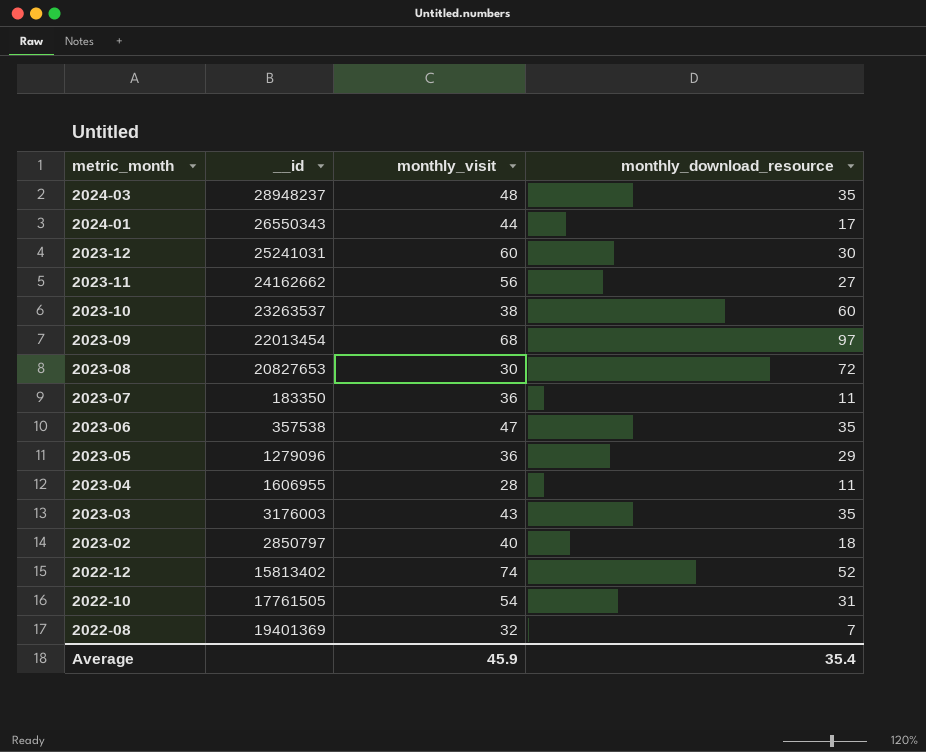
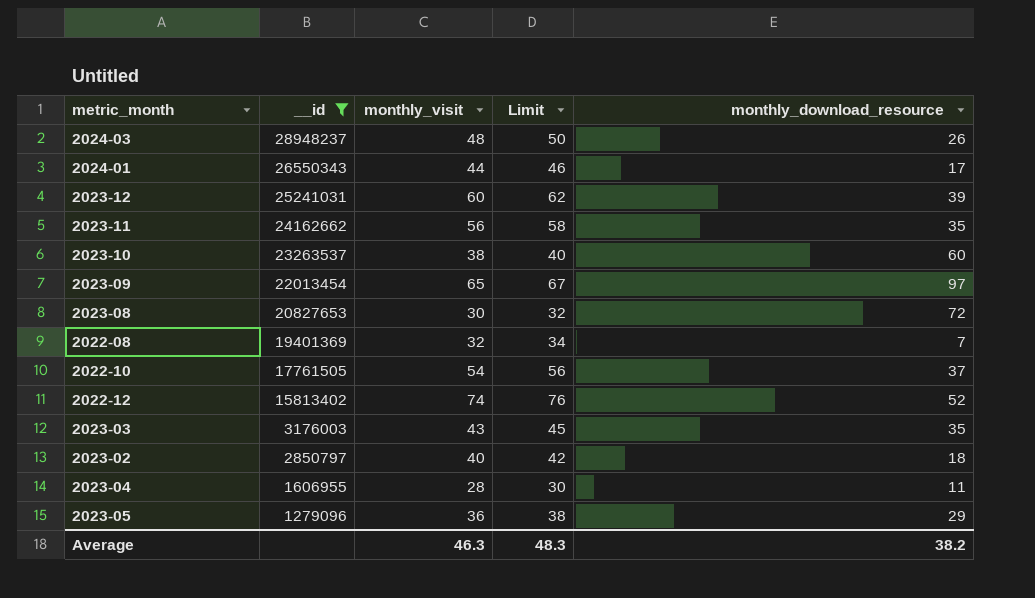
filter: none -> __id >= 1279096
row order: metric_month descending -> __id descending
column Limit | formula: none -> [monthly_visit] + 2
2024-03 | monthly_download_resource: 35 -> 26
2023-12 | monthly_download_resource: 30 -> 39
2023-11 | monthly_download_resource: 27 -> 35
2023-09 | monthly_visit: 68 -> 65
2022-10 | monthly_download_resource: 31 -> 37
Average | monthly_visit: 45.9 -> 46.3
Average | monthly_download_resource: 35.4 -> 38.2

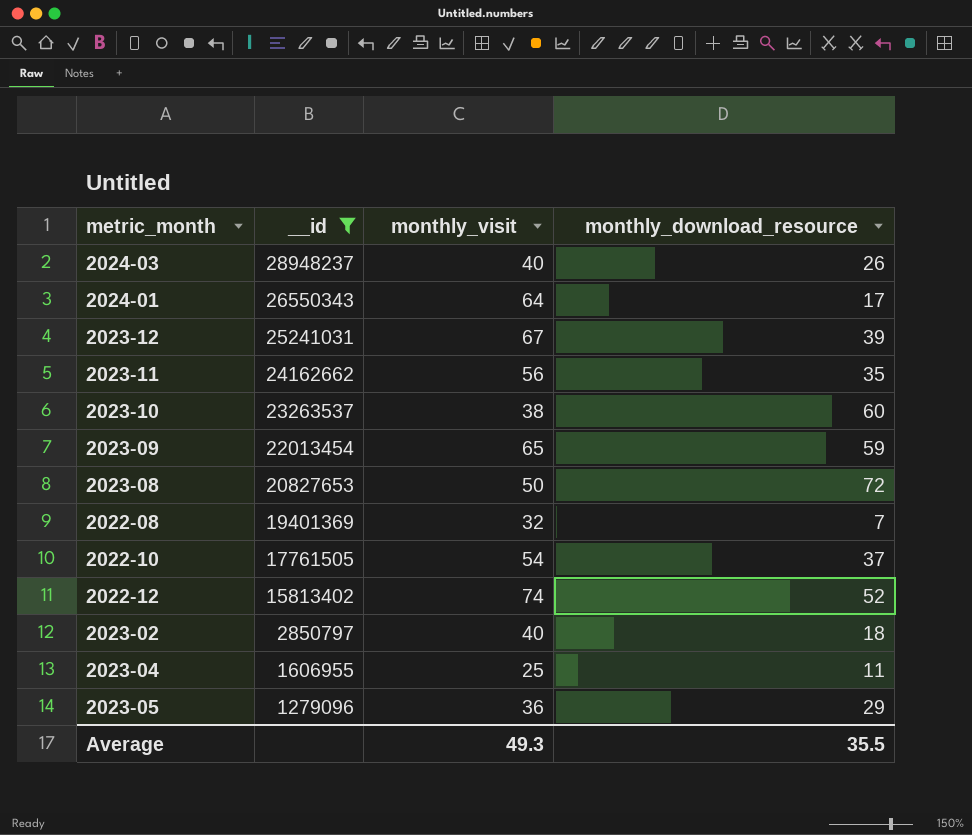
column Limit | formula: [monthly_visit] + 2 -> none
row 2023-03: 3176003 | 43 | 45 | 35 -> none
2024-03 | monthly_visit: 48 -> 40
2024-01 | monthly_visit: 44 -> 64
2023-12 | monthly_visit: 60 -> 67
2023-09 | monthly_download_resource: 97 -> 59
2023-08 | monthly_visit: 30 -> 50
2023-04 | monthly_visit: 28 -> 25
Average | monthly_visit: 46.3 -> 49.3
Average | monthly_download_resource: 38.2 -> 35.5

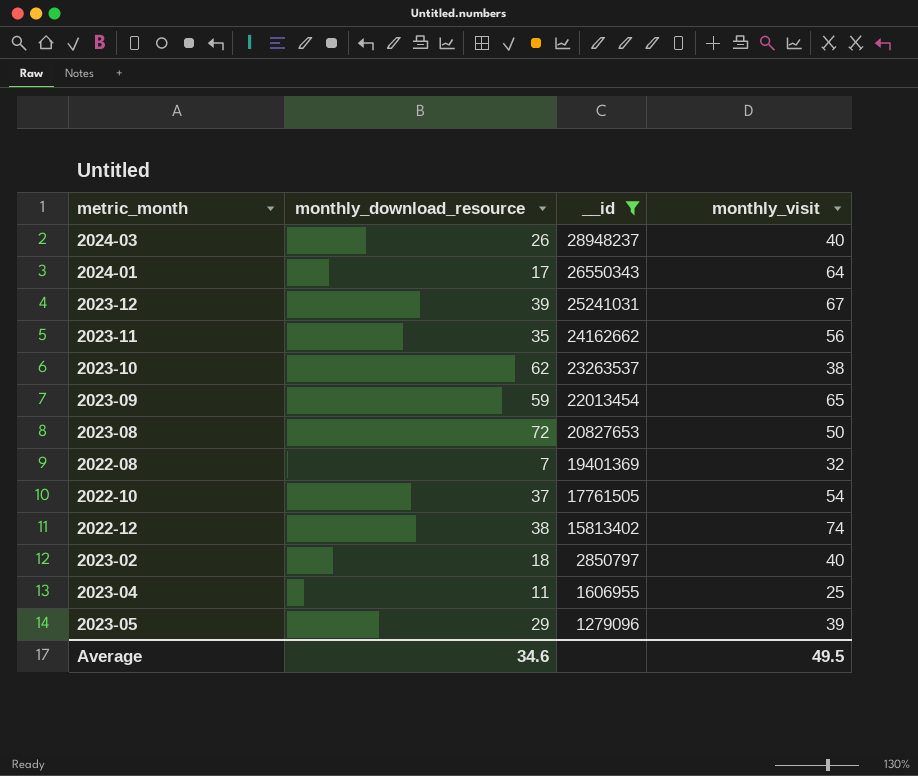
column monthly_download_resource | position: 4 -> 2
2023-10 | monthly_download_resource: 60 -> 62
2022-12 | monthly_download_resource: 52 -> 38
2023-05 | monthly_visit: 36 -> 39
Average | monthly_download_resource: 35.5 -> 34.6
Average | monthly_visit: 49.3 -> 49.5

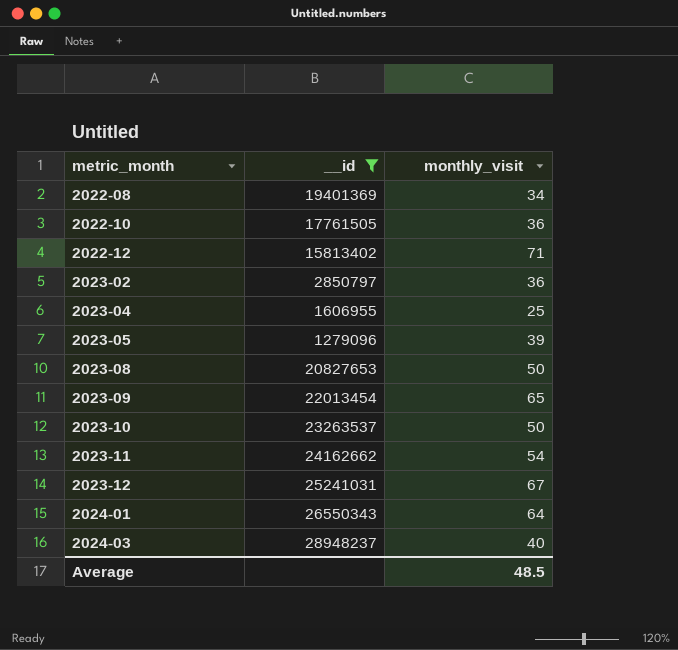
row order: __id descending -> metric_month ascending
column monthly_download_resource | position: 2 -> none
2022-08 | monthly_visit: 32 -> 34
2022-10 | monthly_visit: 54 -> 36
2022-12 | monthly_visit: 74 -> 71
2023-02 | monthly_visit: 40 -> 36
2023-10 | monthly_visit: 38 -> 50
2023-11 | monthly_visit: 56 -> 54
Average | monthly_visit: 49.5 -> 48.5

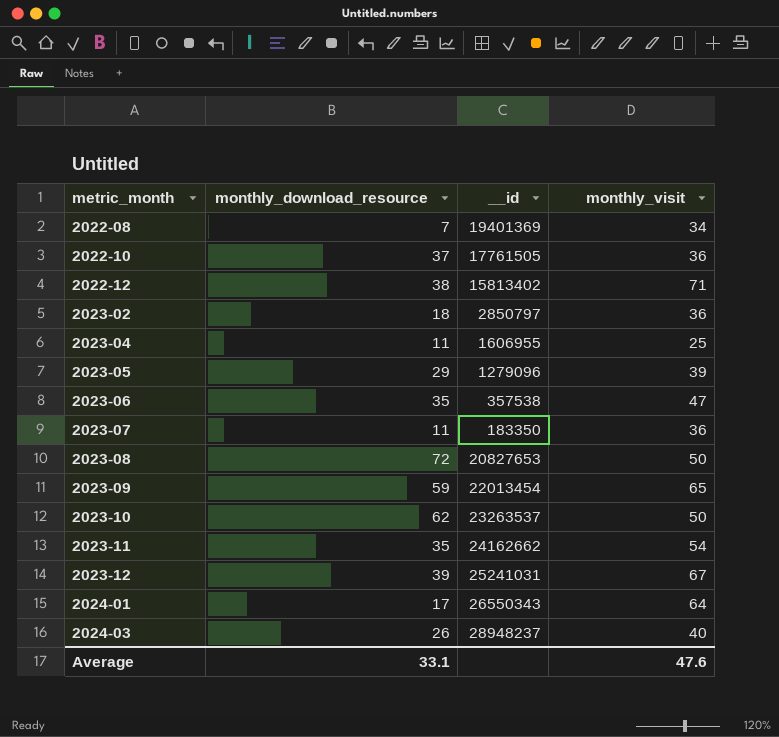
filter: __id >= 1279096 -> none
column monthly_download_resource | position: none -> 2
Average | monthly_visit: 48.5 -> 47.6

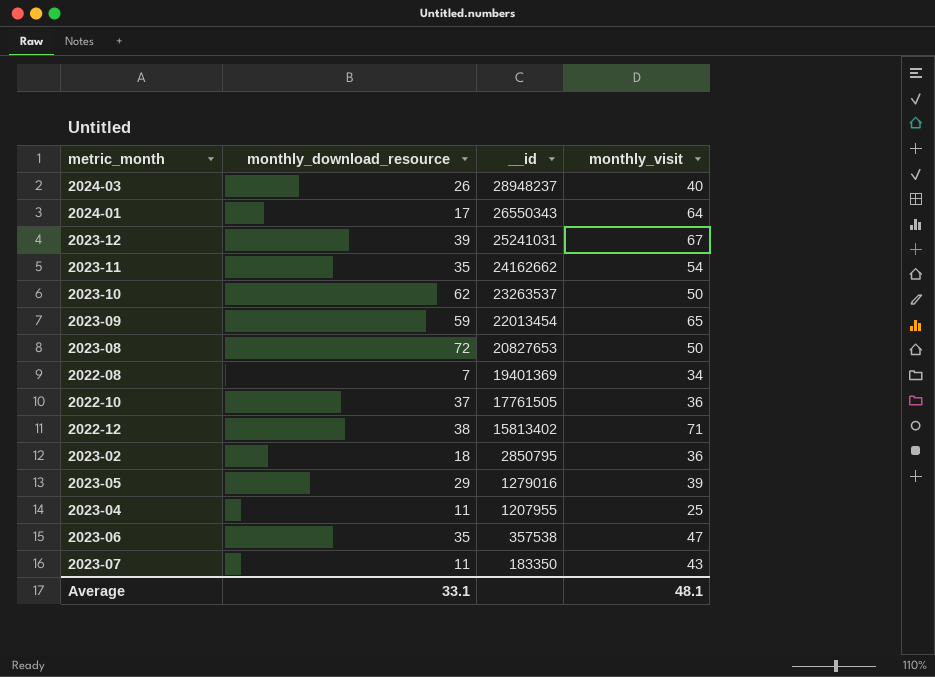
row order: metric_month ascending -> __id descending
2023-02 | __id: 2850797 -> 2850795
2023-05 | __id: 1279096 -> 1279016
2023-04 | __id: 1606955 -> 1207955
2023-07 | monthly_visit: 36 -> 43
Average | monthly_visit: 47.6 -> 48.1

